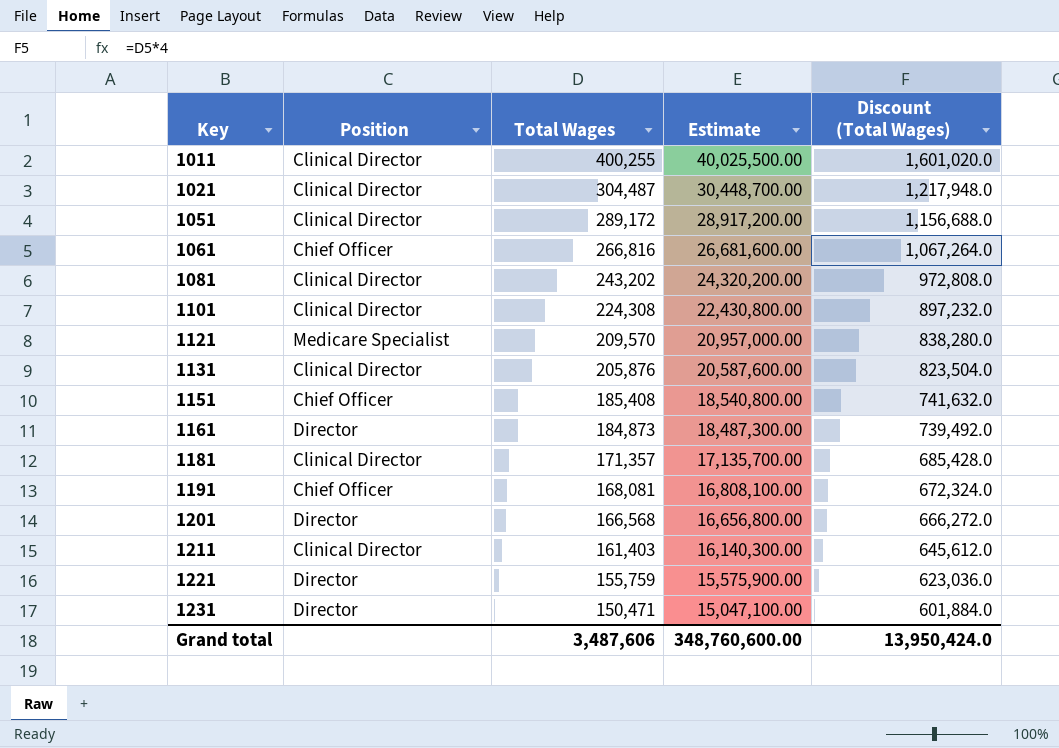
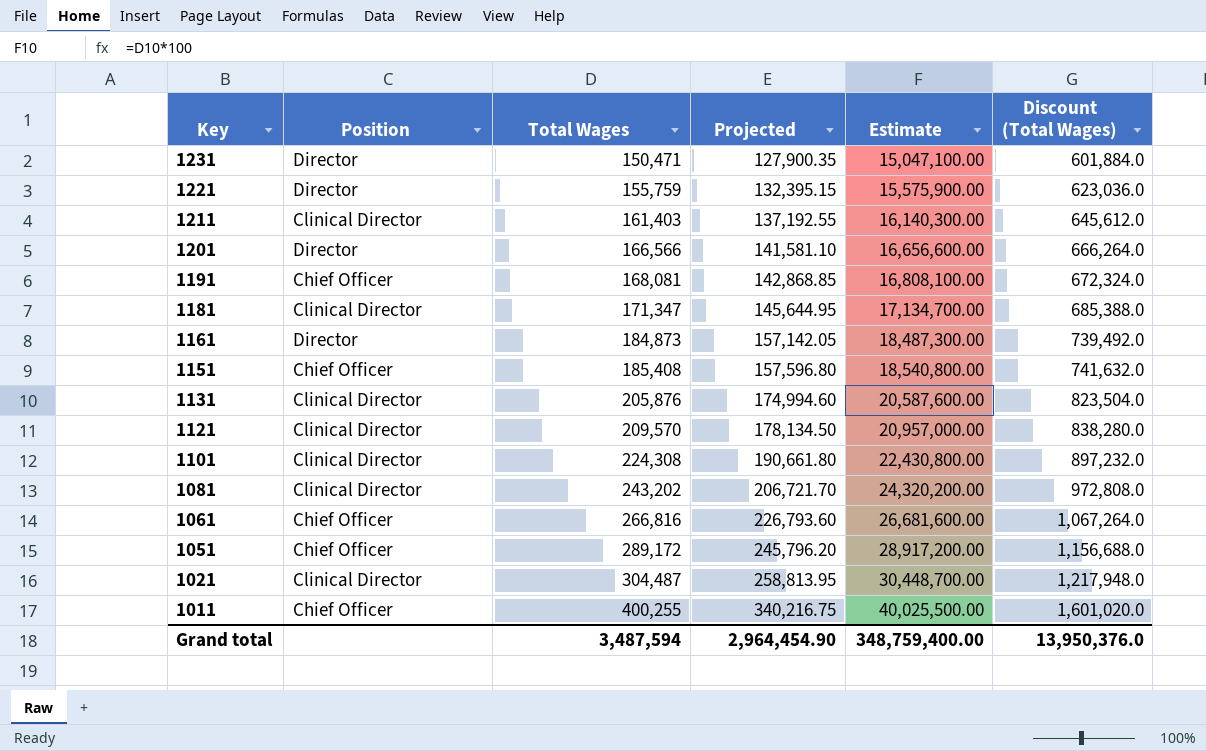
row order: Key ascending -> Key descending
column Projected | formula: none -> [Total Wages] * 0.85
1201 | Total Wages: 166,568 -> 166,566
1201 | Estimate: 16,656,800.00 -> 16,656,600.00
1201 | Discount (Total Wages): 666,272.0 -> 666,264.0
1181 | Total Wages: 171,357 -> 171,347
1181 | Estimate: 17,135,700.00 -> 17,134,700.00
1181 | Discount (Total Wages): 685,428.0 -> 685,388.0
1121 | Position: Medicare Specialist -> Clinical Director
1051 | Position: Clinical Director -> Chief Officer
1011 | Position: Clinical Director -> Chief Officer
Grand total | Total Wages: 3,487,606 -> 3,487,594
Grand total | Estimate: 348,760,600.00 -> 348,759,400.00
Grand total | Discount (Total Wages): 13,950,424.0 -> 13,950,376.0

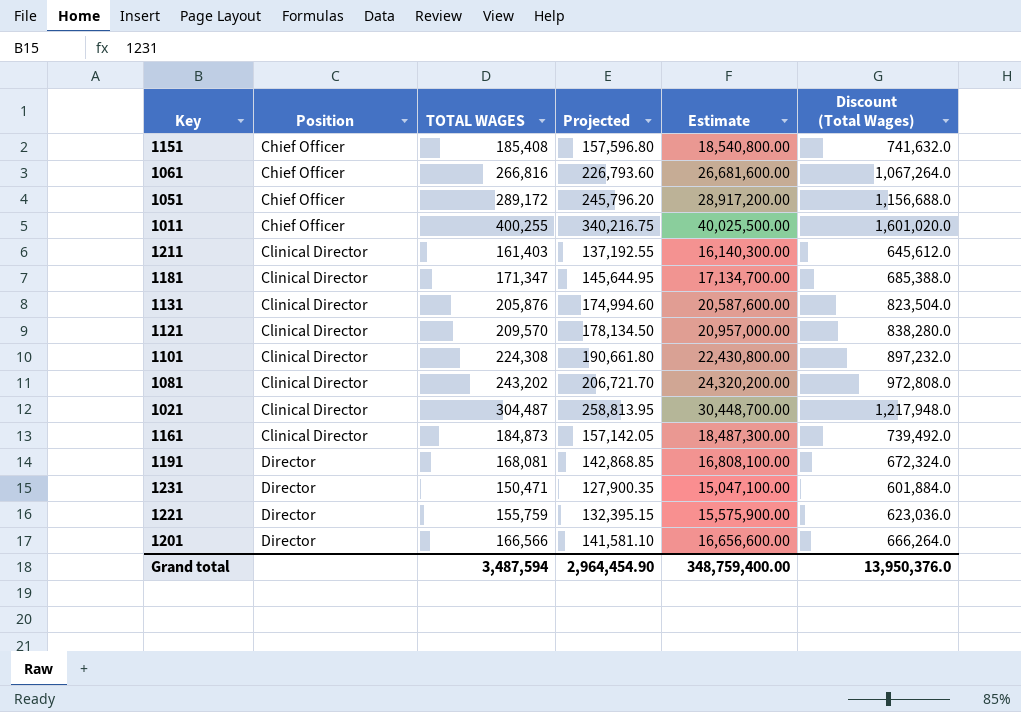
row order: Key descending -> Position ascending
column name: Total Wages -> TOTAL WAGES
1161 | Position: Director -> Clinical Director
1191 | Position: Chief Officer -> Director

